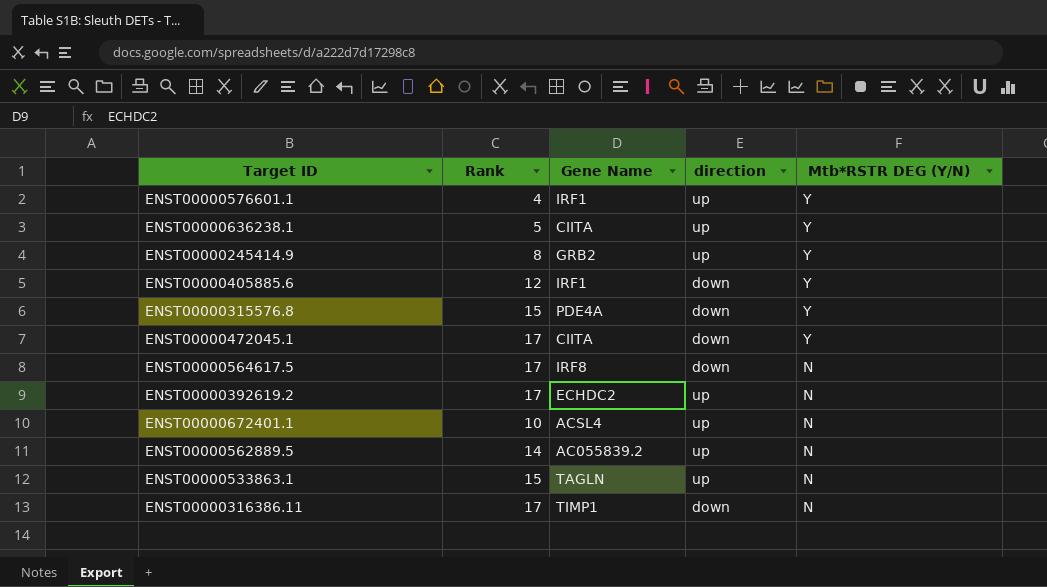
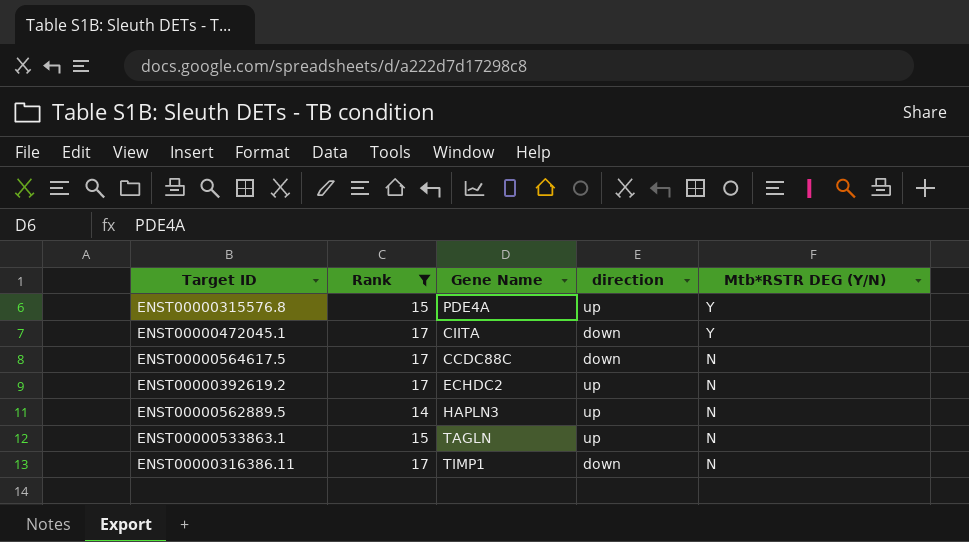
filter: none -> Rank >= 14
ENST00000315576.8 | direction: down -> up
ENST00000564617.5 | Gene Name: IRF8 -> CCDC88C
ENST00000562889.5 | Gene Name: AC055839.2 -> HAPLN3

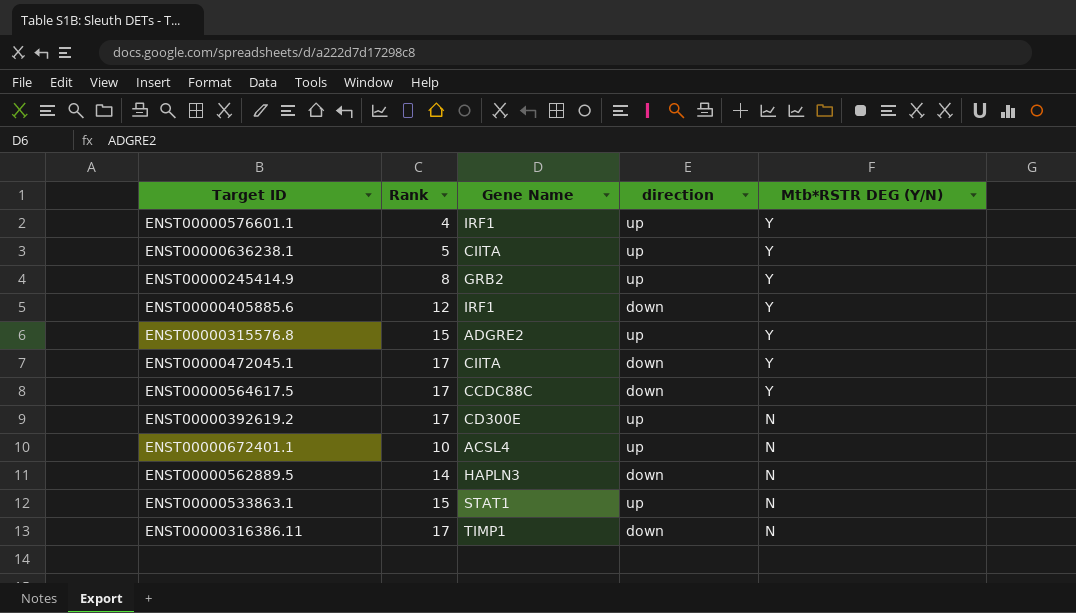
filter: Rank >= 14 -> none
ENST00000315576.8 | Gene Name: PDE4A -> ADGRE2
ENST00000564617.5 | Mtb*RSTR DEG (Y/N): N -> Y
ENST00000392619.2 | Gene Name: ECHDC2 -> CD300E
ENST00000562889.5 | direction: up -> down
ENST00000533863.1 | Gene Name: TAGLN -> STAT1

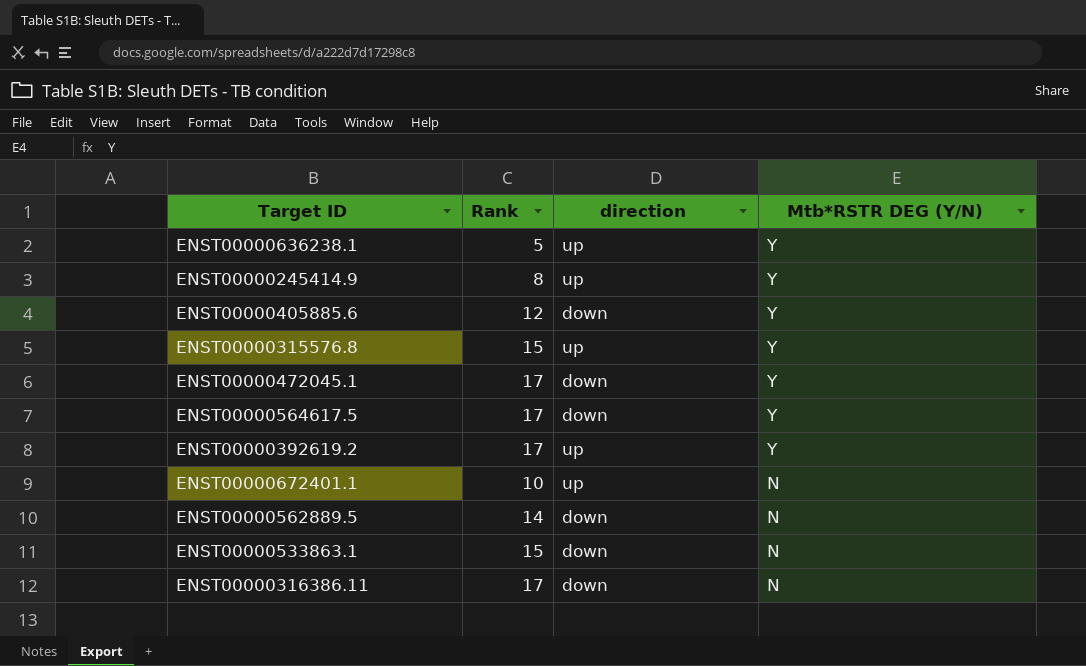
column Gene Name | position: 3 -> none
row ENST00000576601.1: 4 | IRF1 | up | Y -> none
ENST00000392619.2 | Mtb*RSTR DEG (Y/N): N -> Y
ENST00000533863.1 | direction: up -> down

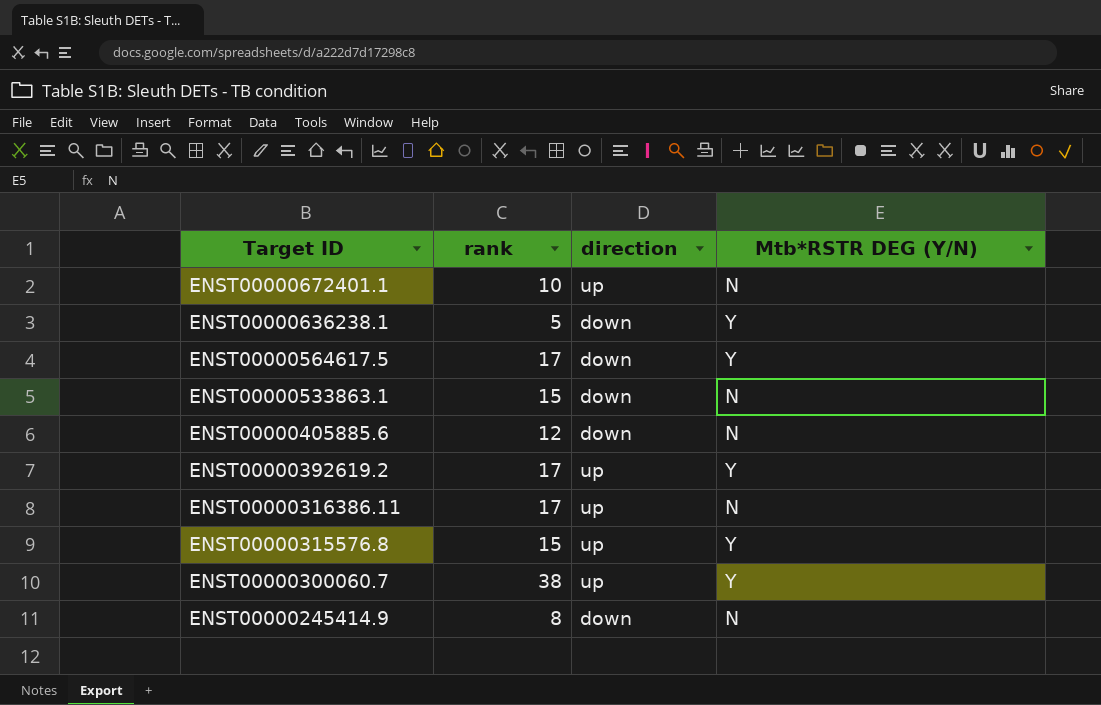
row order: Mtb*RSTR DEG (Y/N) descending -> Target ID descending
column name: Rank -> rank
row ENST00000472045.1: 17 | down | Y -> none
row ENST00000562889.5: 14 | down | N -> none
ENST00000636238.1 | direction: up -> down
ENST00000405885.6 | Mtb*RSTR DEG (Y/N): Y -> N
ENST00000316386.11 | direction: down -> up
row ENST00000300060.7: none -> 38 | up | Y
ENST00000245414.9 | direction: up -> down
ENST00000245414.9 | Mtb*RSTR DEG (Y/N): Y -> N

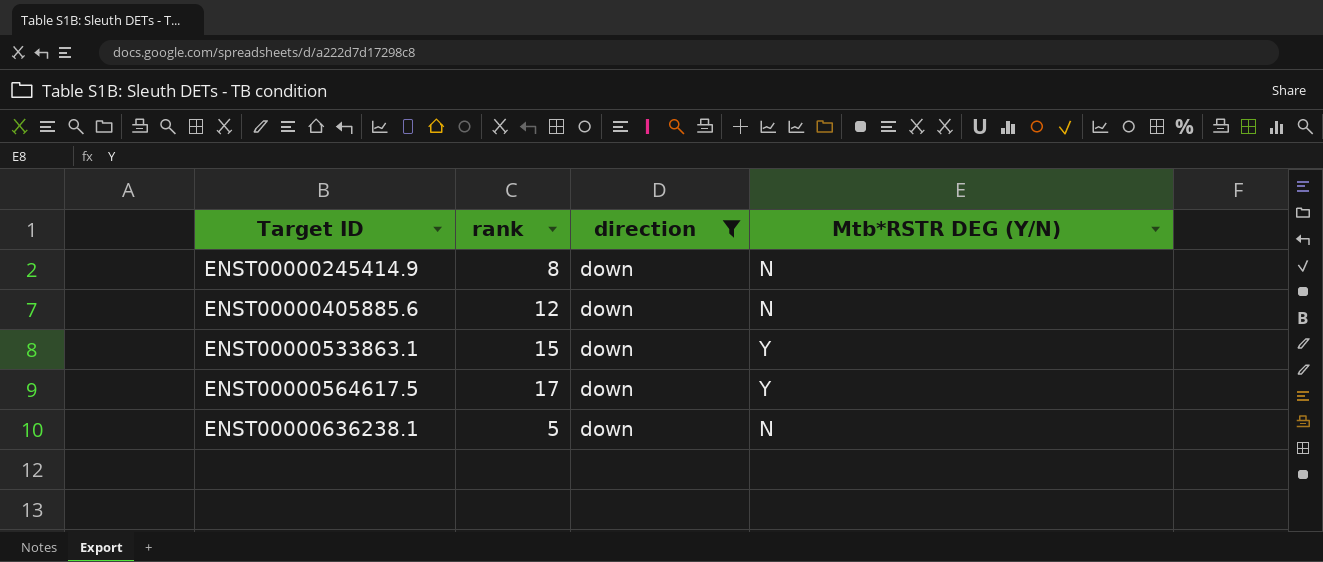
filter: none -> direction = down
row order: Target ID descending -> Target ID ascending
ENST00000533863.1 | Mtb*RSTR DEG (Y/N): N -> Y
ENST00000636238.1 | Mtb*RSTR DEG (Y/N): Y -> N

